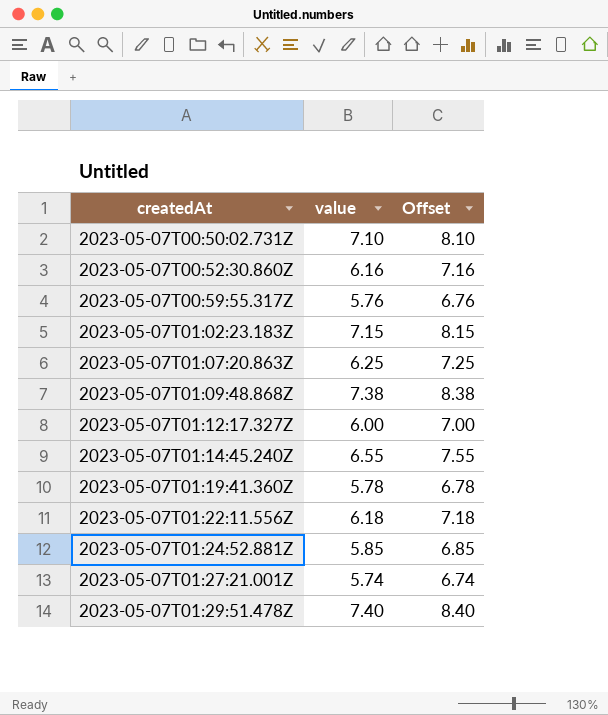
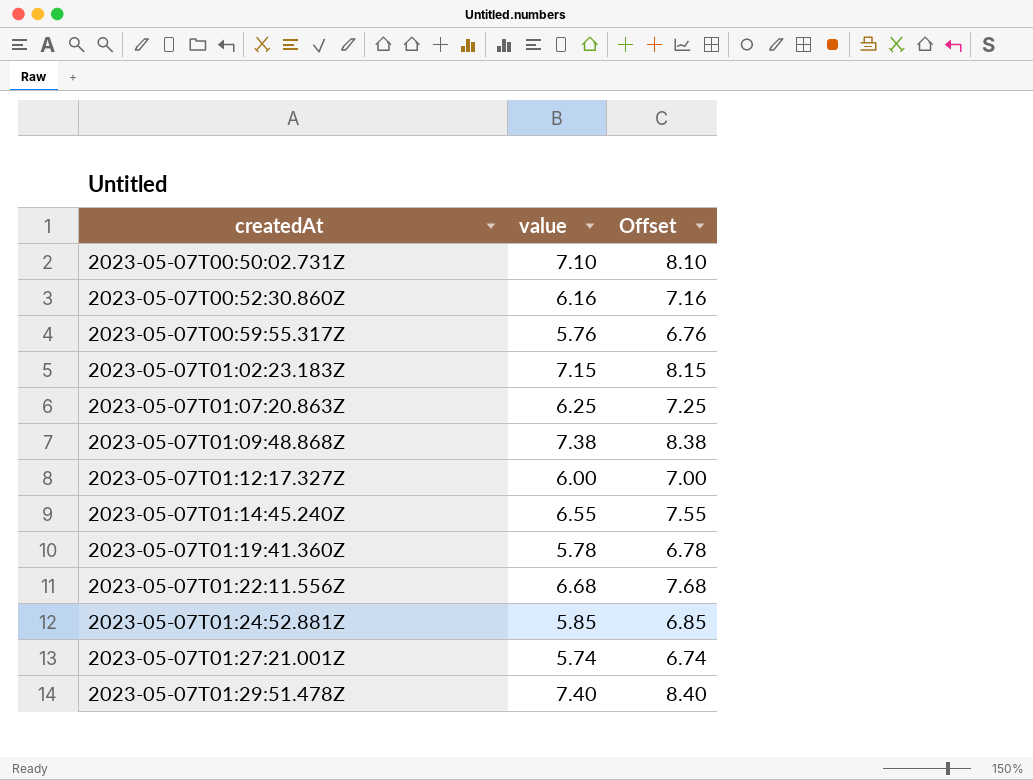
2023-05-07T01:22:11.556Z | value: 6.18 -> 6.68
2023-05-07T01:22:11.556Z | Offset: 7.18 -> 7.68

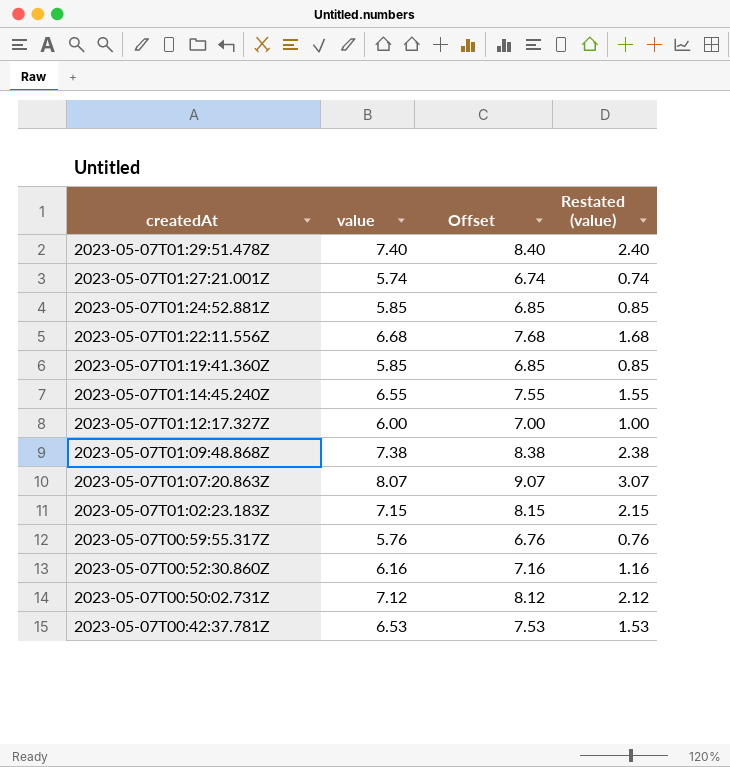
row order: createdAt ascending -> createdAt descending
column Restated (value) | formula: none -> [value] - 5
2023-05-07T01:19:41.360Z | value: 5.78 -> 5.85
2023-05-07T01:19:41.360Z | Offset: 6.78 -> 6.85
2023-05-07T01:07:20.863Z | value: 6.25 -> 8.07
2023-05-07T01:07:20.863Z | Offset: 7.25 -> 9.07
2023-05-07T00:50:02.731Z | value: 7.10 -> 7.12
2023-05-07T00:50:02.731Z | Offset: 8.10 -> 8.12
row 2023-05-07T00:42:37.781Z: none -> 6.53 | 7.53 | 1.53

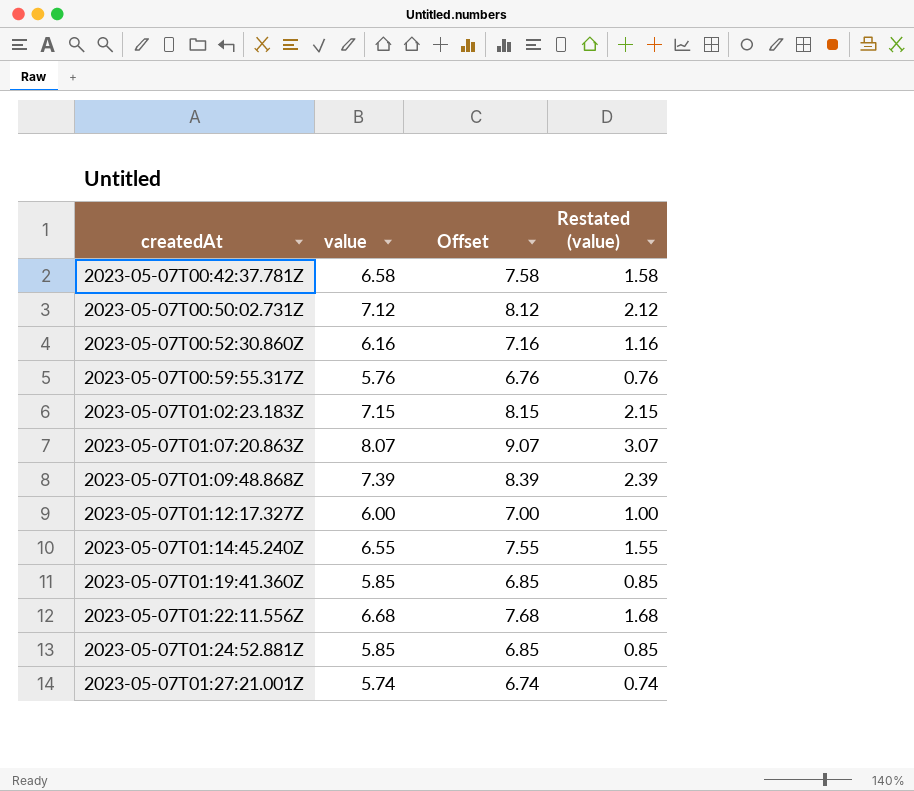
row order: createdAt descending -> createdAt ascending
row 2023-05-07T01:29:51.478Z: 7.40 | 8.40 | 2.40 -> none
2023-05-07T00:42:37.781Z | value: 6.53 -> 6.58
2023-05-07T00:42:37.781Z | Offset: 7.53 -> 7.58
2023-05-07T00:42:37.781Z | Restated (value): 1.53 -> 1.58
2023-05-07T01:09:48.868Z | value: 7.38 -> 7.39
2023-05-07T01:09:48.868Z | Offset: 8.38 -> 8.39
2023-05-07T01:09:48.868Z | Restated (value): 2.38 -> 2.39

